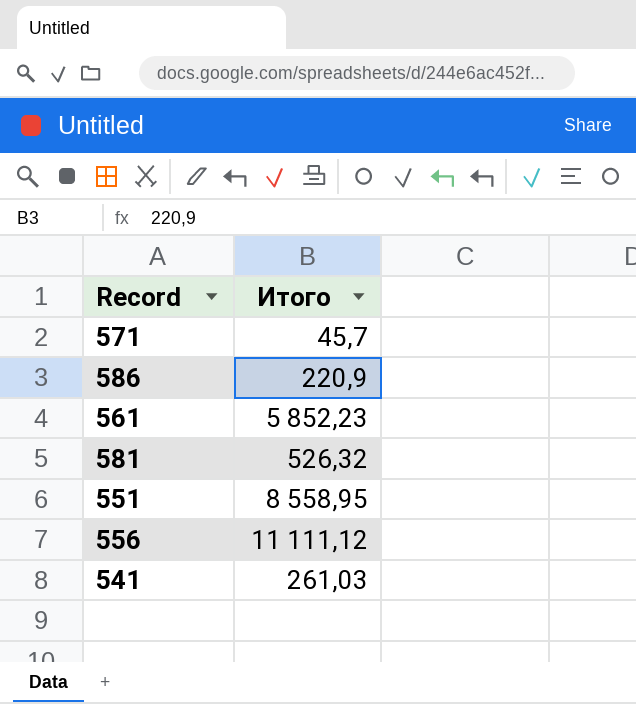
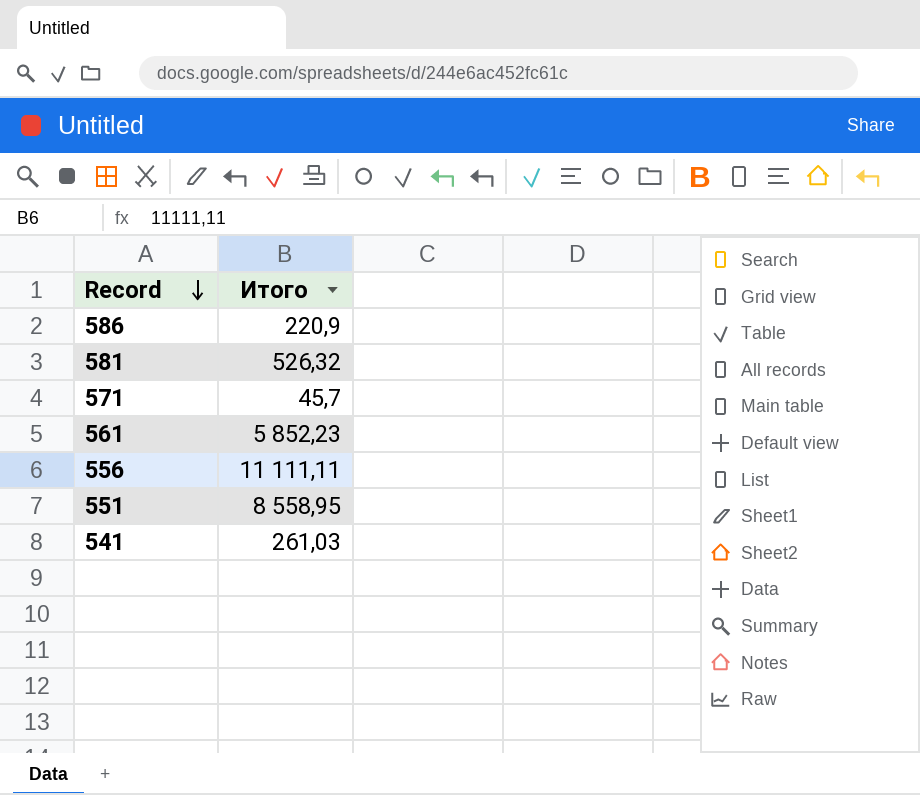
row order: none -> Record descending
556 | Итого: 11 111,12 -> 11 111,11

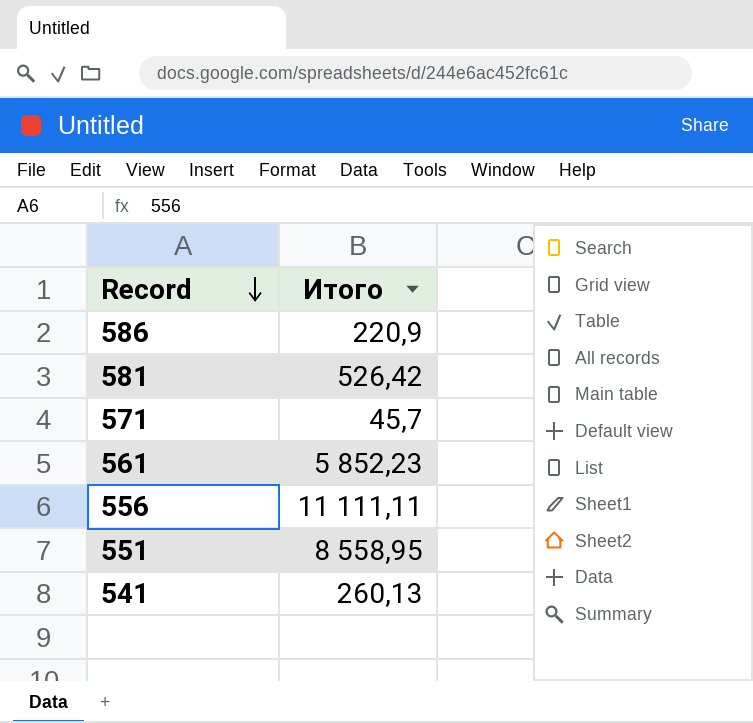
581 | Итого: 526,32 -> 526,42
541 | Итого: 261,03 -> 260,13

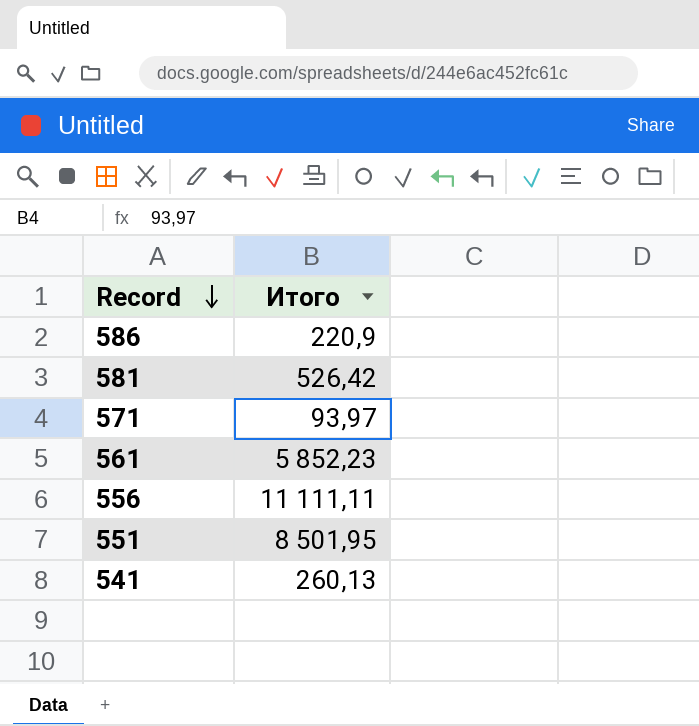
571 | Итого: 45,7 -> 93,97
551 | Итого: 8 558,95 -> 8 501,95

